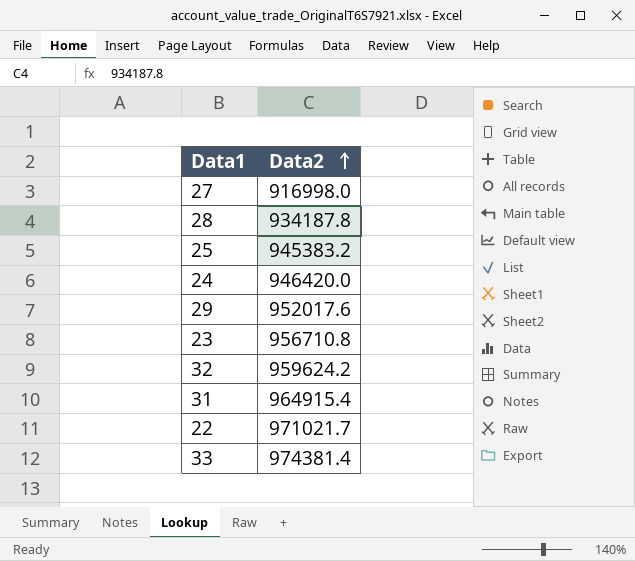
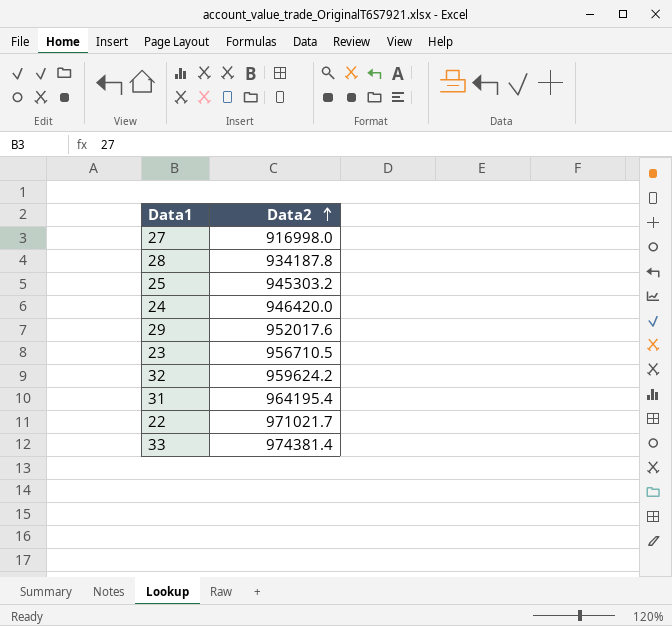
25 | Data2: 945383.2 -> 945303.2
23 | Data2: 956710.8 -> 956710.5
31 | Data2: 964915.4 -> 964195.4

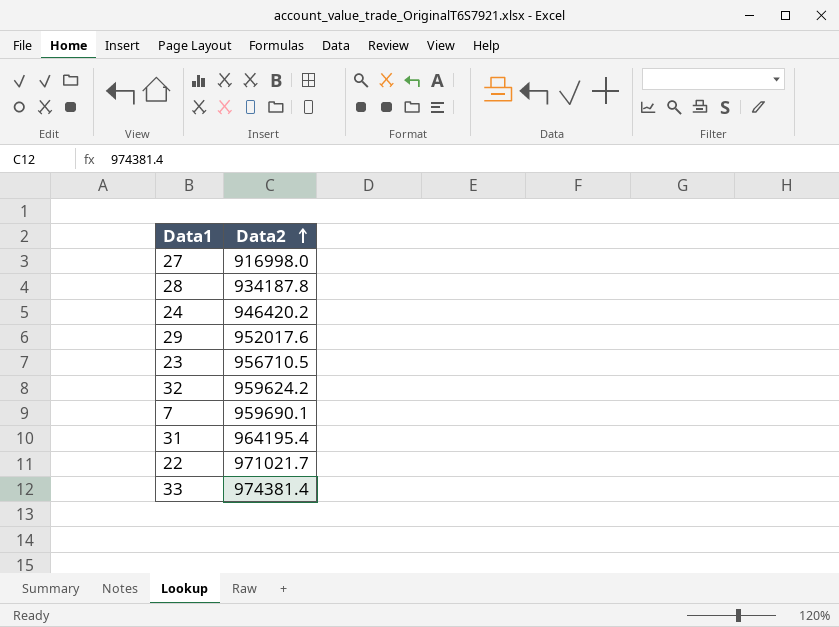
row 25: 945303.2 -> none
24 | Data2: 946420.0 -> 946420.2
row 7: none -> 959690.1

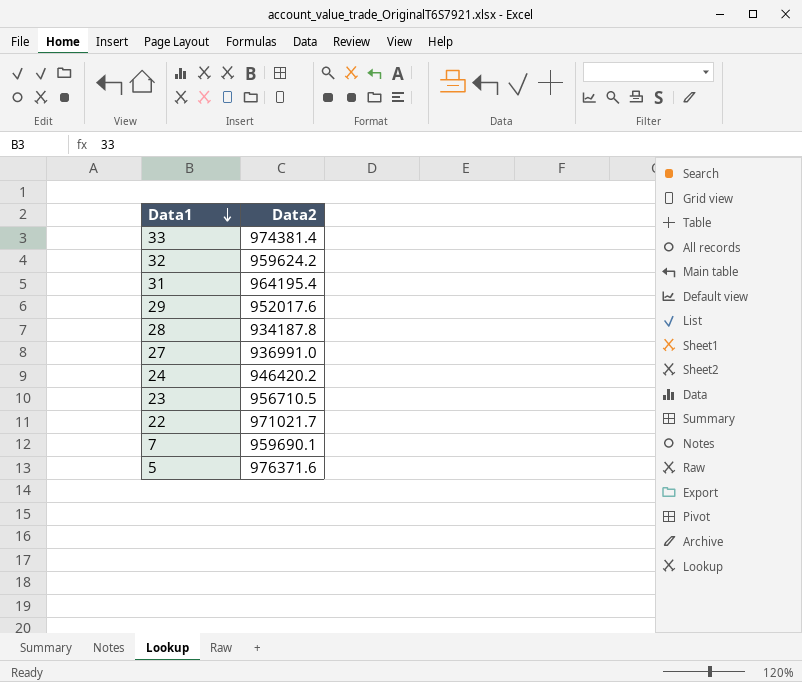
row order: Data2 ascending -> Data1 descending
27 | Data2: 916998.0 -> 936991.0
row 5: none -> 976371.6

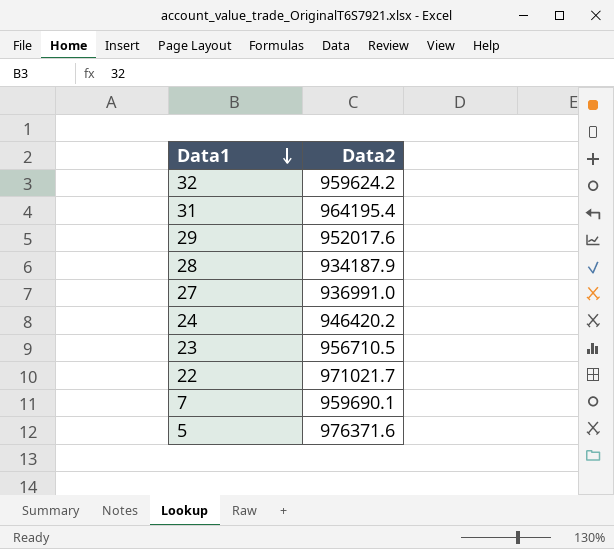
row 33: 974381.4 -> none
28 | Data2: 934187.8 -> 934187.9

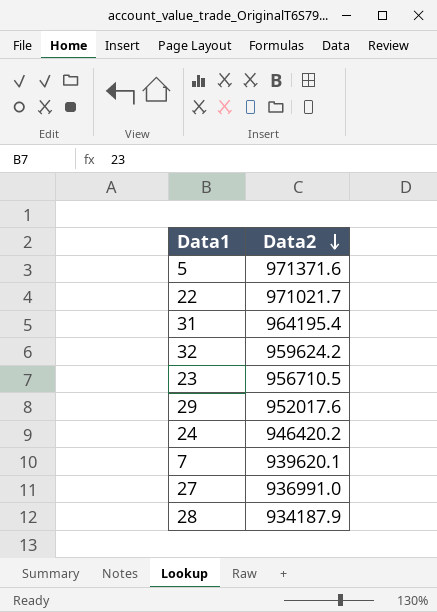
row order: Data1 descending -> Data2 descending
5 | Data2: 976371.6 -> 971371.6
7 | Data2: 959690.1 -> 939620.1

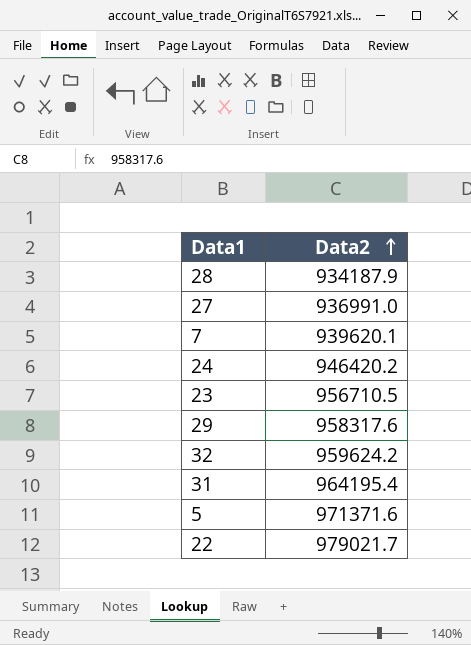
row order: Data2 descending -> Data2 ascending
29 | Data2: 952017.6 -> 958317.6
22 | Data2: 971021.7 -> 979021.7

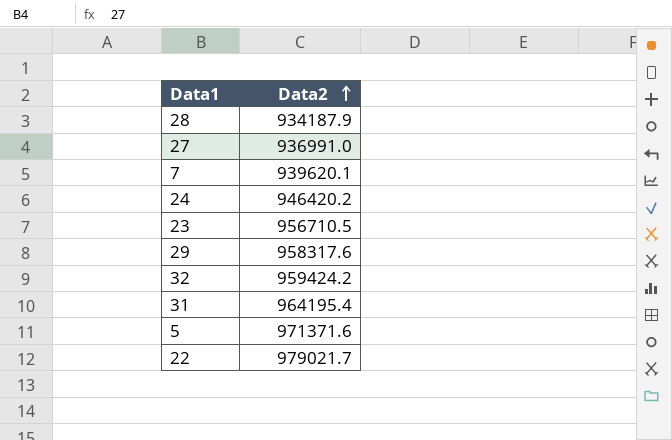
32 | Data2: 959624.2 -> 959424.2

